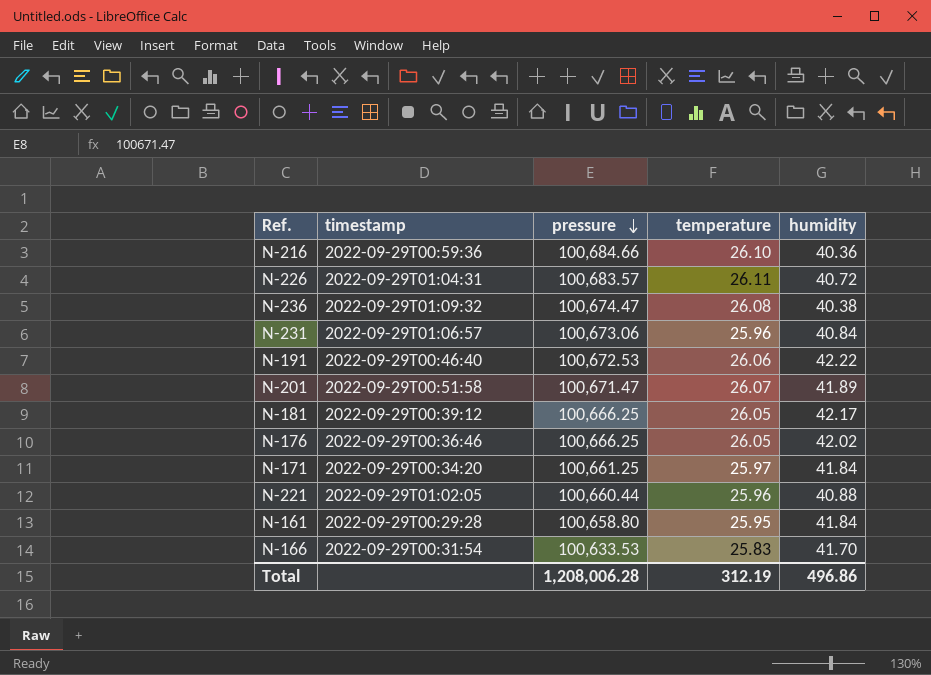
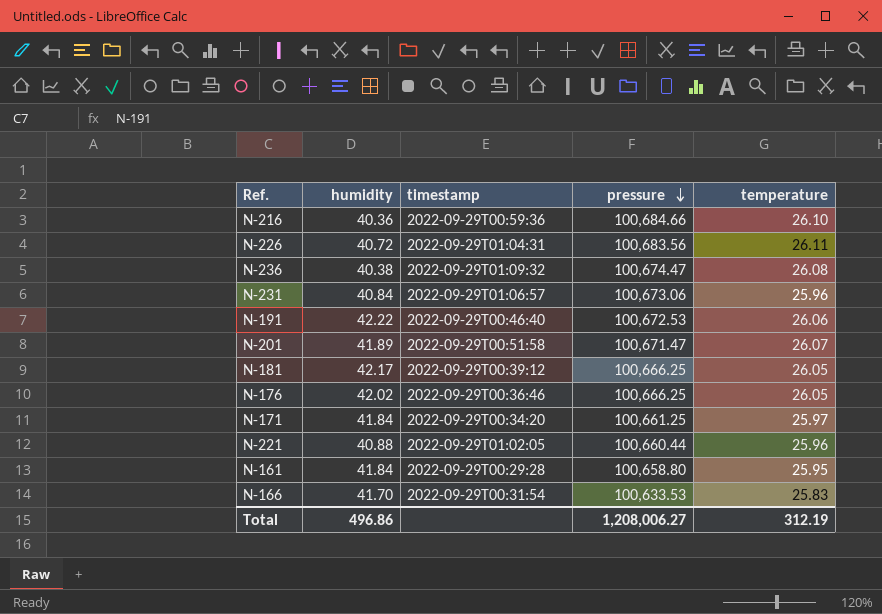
column humidity | position: 5 -> 2
N-226 | pressure: 100,683.57 -> 100,683.56
Total | pressure: 1,208,006.28 -> 1,208,006.27

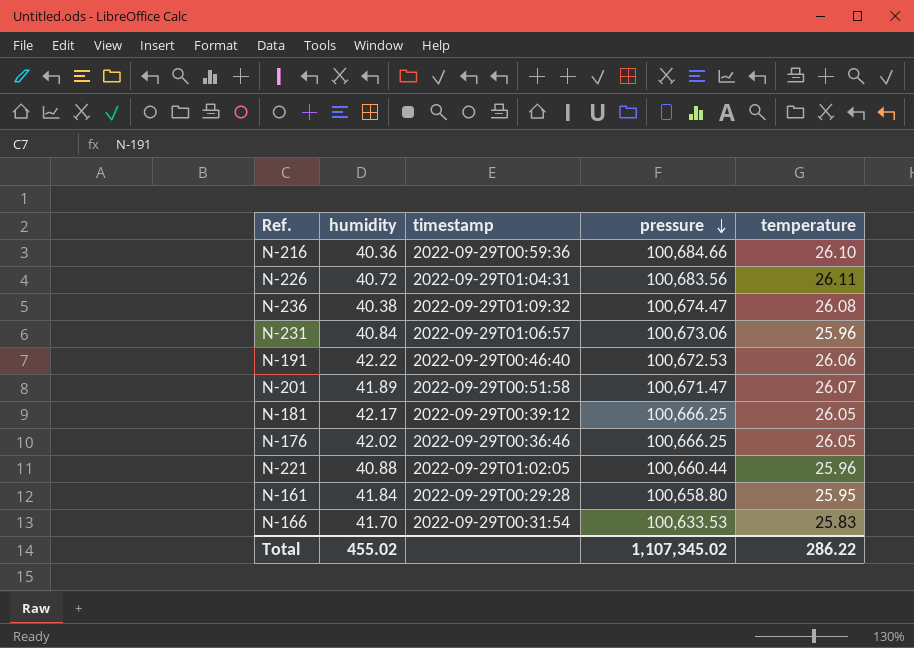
row N-171: 41.84 | 2022-09-29T00:34:20 | 100,661.25 | 25.97 -> none
Total | humidity: 496.86 -> 455.02
Total | pressure: 1,208,006.27 -> 1,107,345.02
Total | temperature: 312.19 -> 286.22

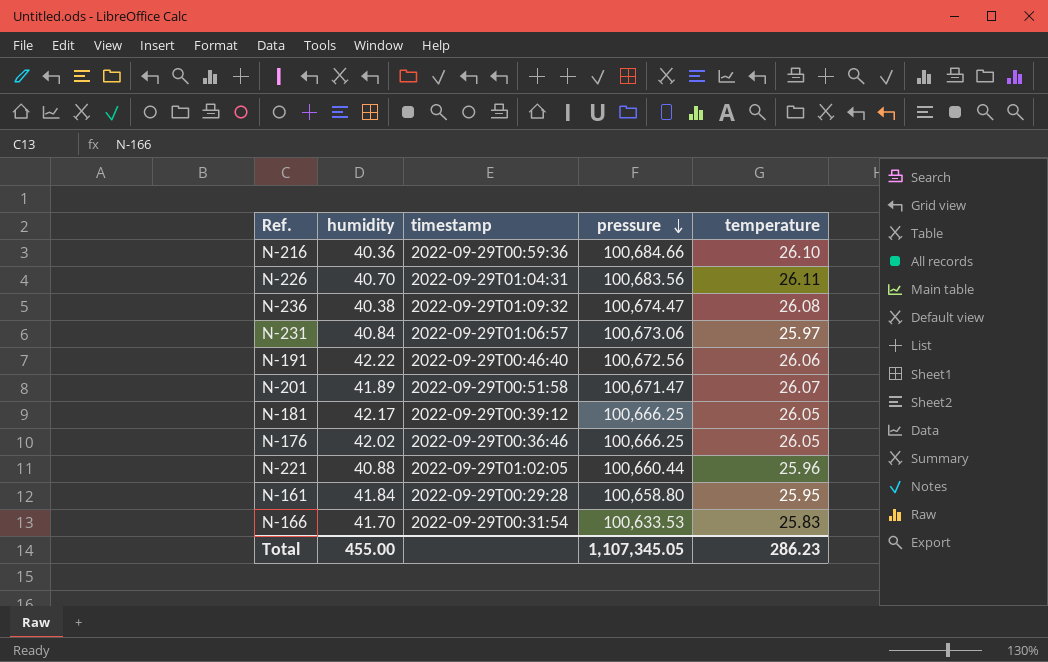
N-226 | humidity: 40.72 -> 40.70
N-231 | temperature: 25.96 -> 25.97
N-191 | pressure: 100,672.53 -> 100,672.56
Total | humidity: 455.02 -> 455.00
Total | pressure: 1,107,345.02 -> 1,107,345.05
Total | temperature: 286.22 -> 286.23

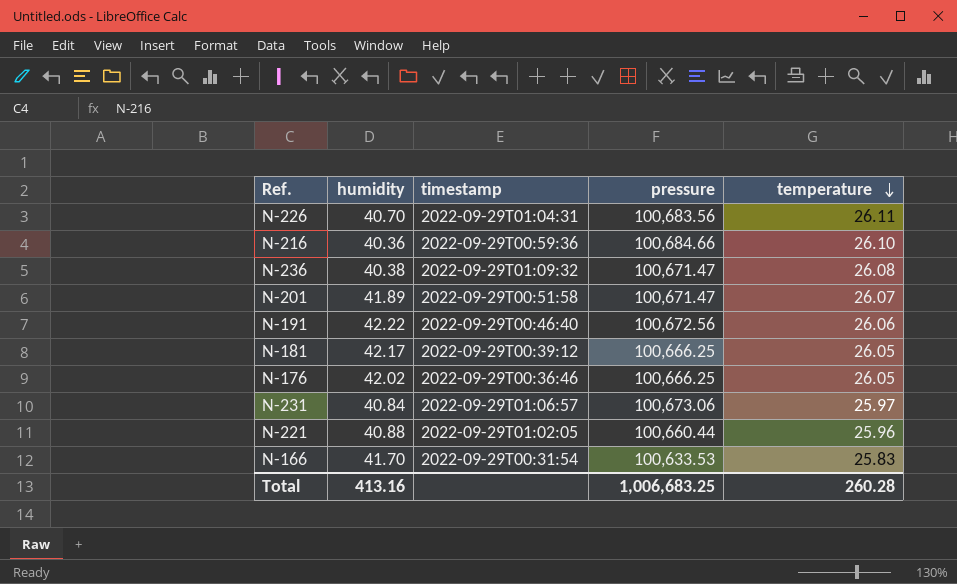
row order: pressure descending -> temperature descending
row N-161: 41.84 | 2022-09-29T00:29:28 | 100,658.80 | 25.95 -> none
N-236 | pressure: 100,674.47 -> 100,671.47
Total | humidity: 455.00 -> 413.16
Total | pressure: 1,107,345.05 -> 1,006,683.25
Total | temperature: 286.23 -> 260.28

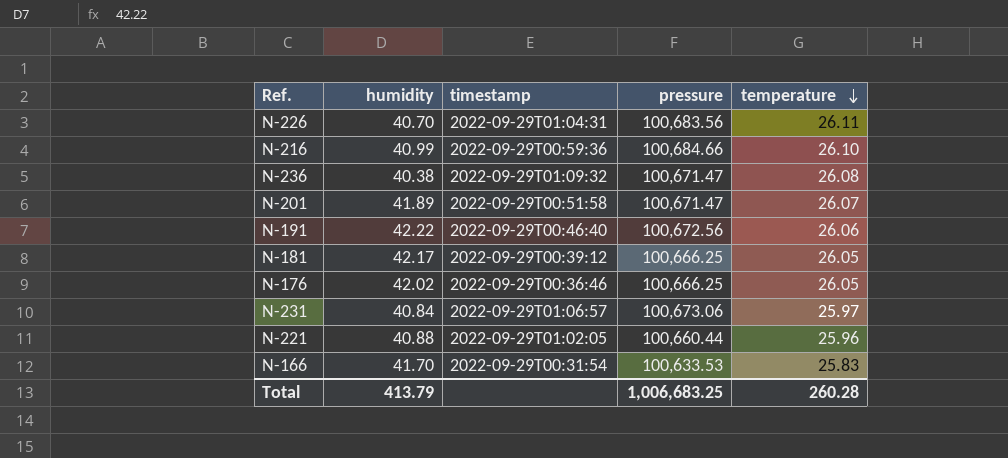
N-216 | humidity: 40.36 -> 40.99
Total | humidity: 413.16 -> 413.79

